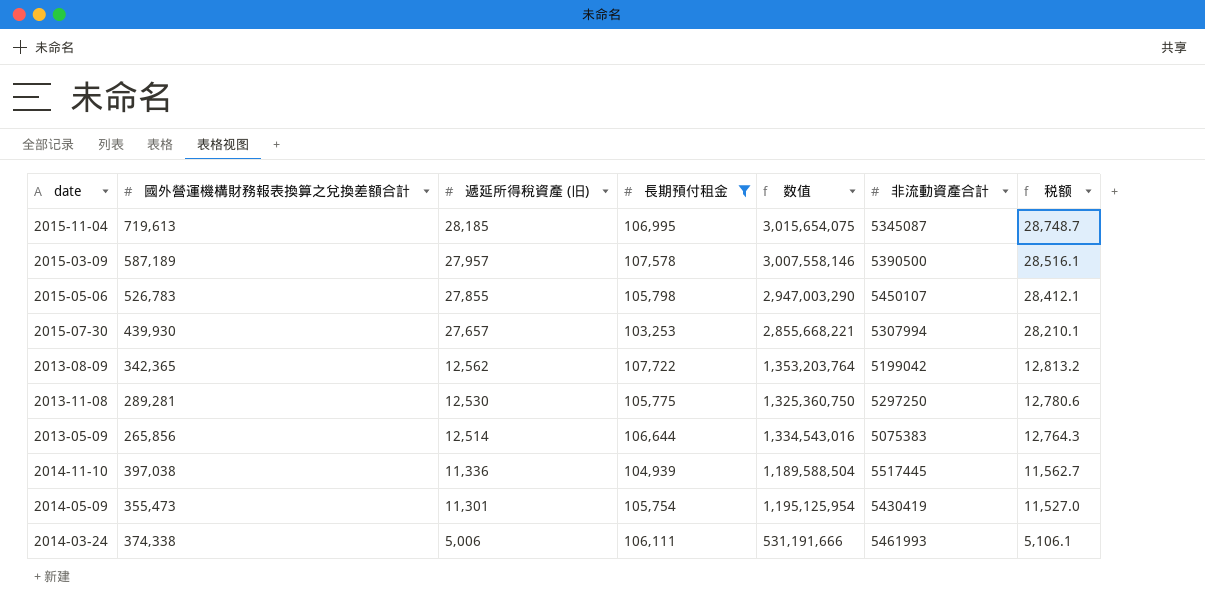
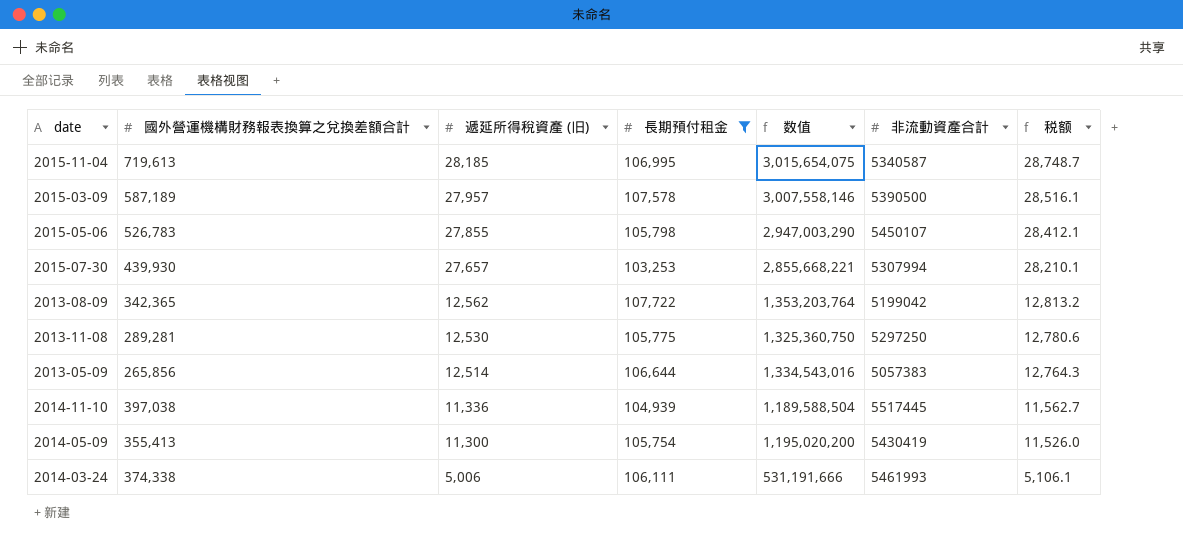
2015-11-04 | 非流動資產合計: 5345087 -> 5340587
2013-05-09 | 非流動資產合計: 5075383 -> 5057383
2014-05-09 | 國外營運機構財務報表換算之兌換差額合計: 355,473 -> 355,413
2014-05-09 | 遞延所得稅資產 (旧): 11,301 -> 11,300
2014-05-09 | 数值: 1,195,125,954 -> 1,195,020,200
2014-05-09 | 税额: 11,527.0 -> 11,526.0

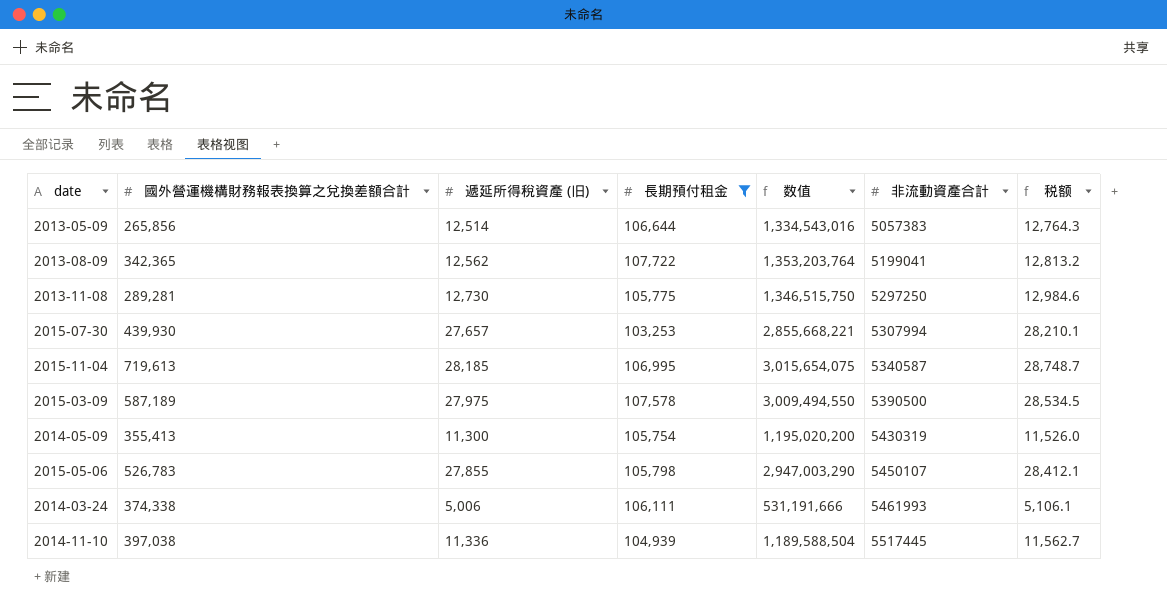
row order: 遞延所得稅資產 (旧) descending -> 非流動資產合計 ascending
2013-08-09 | 非流動資產合計: 5199042 -> 5199041
2013-11-08 | 遞延所得稅資產 (旧): 12,530 -> 12,730
2013-11-08 | 数值: 1,325,360,750 -> 1,346,515,750
2013-11-08 | 税额: 12,780.6 -> 12,984.6
2015-03-09 | 遞延所得稅資產 (旧): 27,957 -> 27,975
2015-03-09 | 数值: 3,007,558,146 -> 3,009,494,550
2015-03-09 | 税额: 28,516.1 -> 28,534.5
2014-05-09 | 非流動資產合計: 5430419 -> 5430319

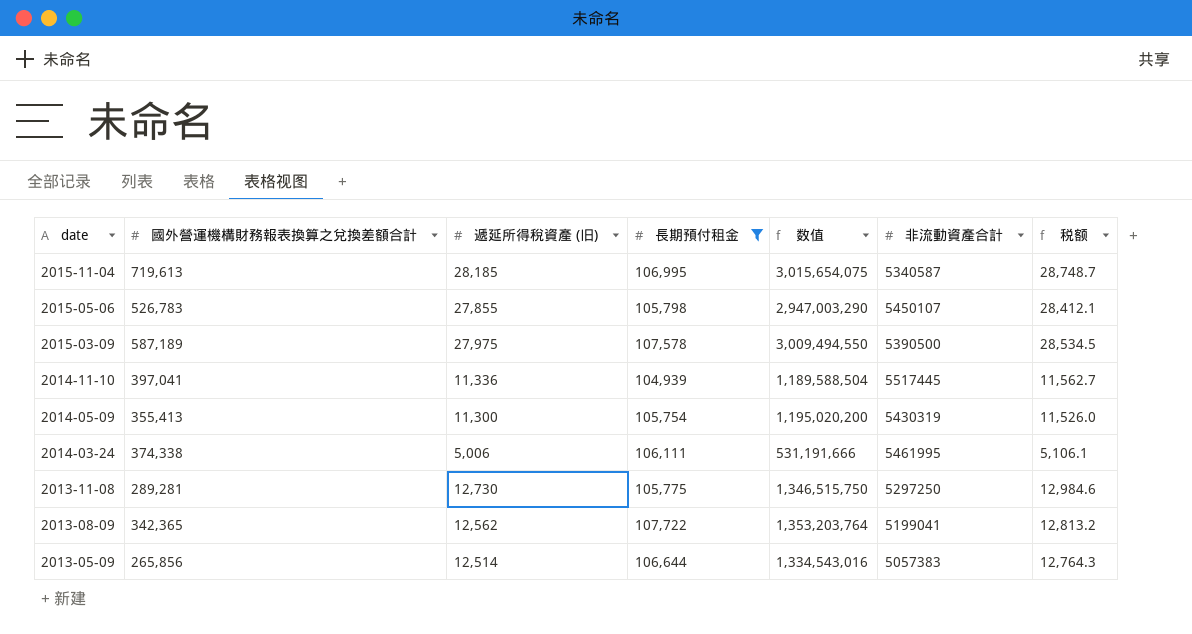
row order: 非流動資產合計 ascending -> date descending
row 2015-07-30: 439,930 | 27,657 | 103,253 | 2,855,668,221 | 5307994 | 28,210.1 -> none
2014-11-10 | 國外營運機構財務報表換算之兌換差額合計: 397,038 -> 397,041
2014-03-24 | 非流動資產合計: 5461993 -> 5461995

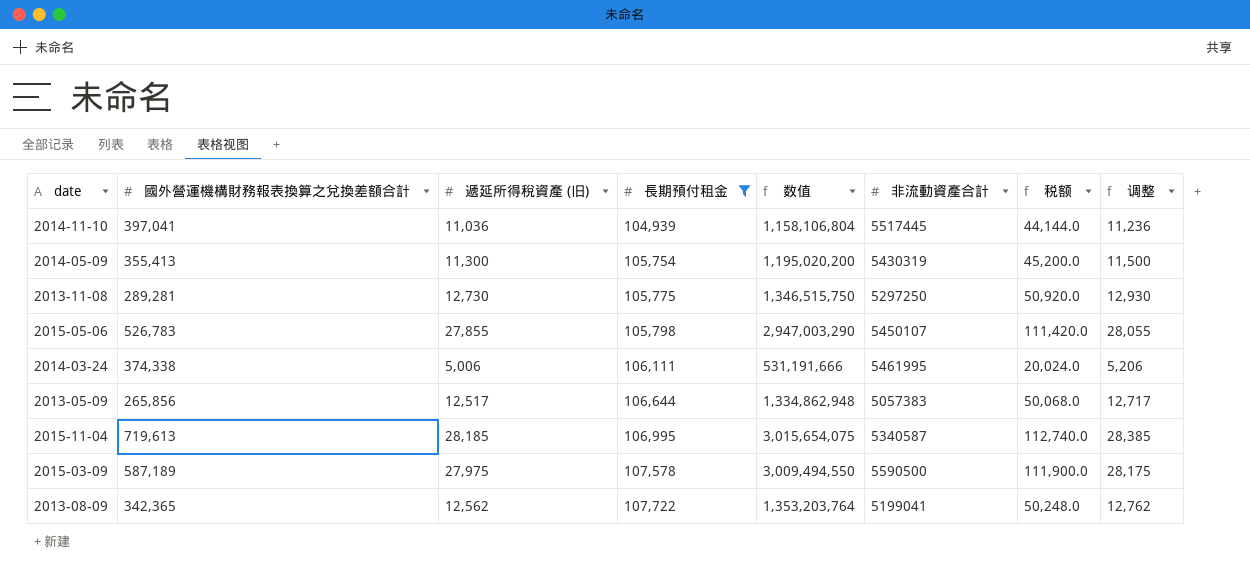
row order: date descending -> 長期預付租金 ascending
column 税额 | formula: [遞延所得稅資產 (旧)] * 1.02 -> [遞延所得稅資產 (旧)] * 4
column 调整 | formula: none -> [遞延所得稅資產 (旧)] + 200
2014-11-10 | 遞延所得稅資產 (旧): 11,336 -> 11,036
2014-11-10 | 数值: 1,189,588,504 -> 1,158,106,804
2013-05-09 | 遞延所得稅資產 (旧): 12,514 -> 12,517
2013-05-09 | 数值: 1,334,543,016 -> 1,334,862,948
2015-03-09 | 非流動資產合計: 5390500 -> 5590500

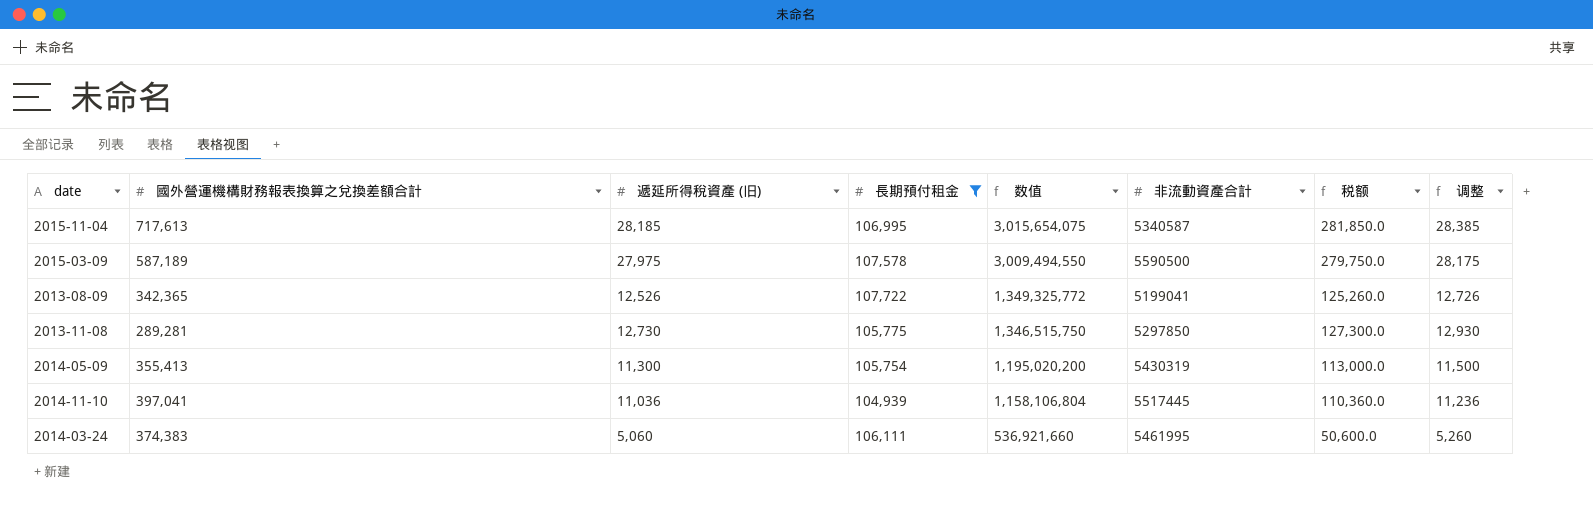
row order: 長期預付租金 ascending -> 数值 descending
column 税额 | formula: [遞延所得稅資產 (旧)] * 4 -> [遞延所得稅資產 (旧)] * 10
row 2015-05-06: 526,783 | 27,855 | 105,798 | 2,947,003,290 | 5450107 | 111,420.0 | 28,055 -> none
row 2013-05-09: 265,856 | 12,517 | 106,644 | 1,334,862,948 | 5057383 | 50,068.0 | 12,717 -> none
2015-11-04 | 國外營運機構財務報表換算之兌換差額合計: 719,613 -> 717,613
2013-08-09 | 遞延所得稅資產 (旧): 12,562 -> 12,526
2013-08-09 | 数值: 1,353,203,764 -> 1,349,325,772
2013-08-09 | 调整: 12,762 -> 12,726
2013-11-08 | 非流動資產合計: 5297250 -> 5297850
2014-03-24 | 國外營運機構財務報表換算之兌換差額合計: 374,338 -> 374,383
2014-03-24 | 遞延所得稅資產 (旧): 5,006 -> 5,060
2014-03-24 | 数值: 531,191,666 -> 536,921,660
2014-03-24 | 调整: 5,206 -> 5,260

